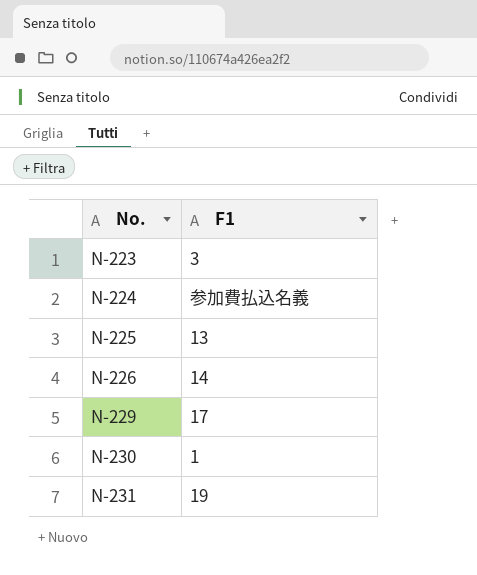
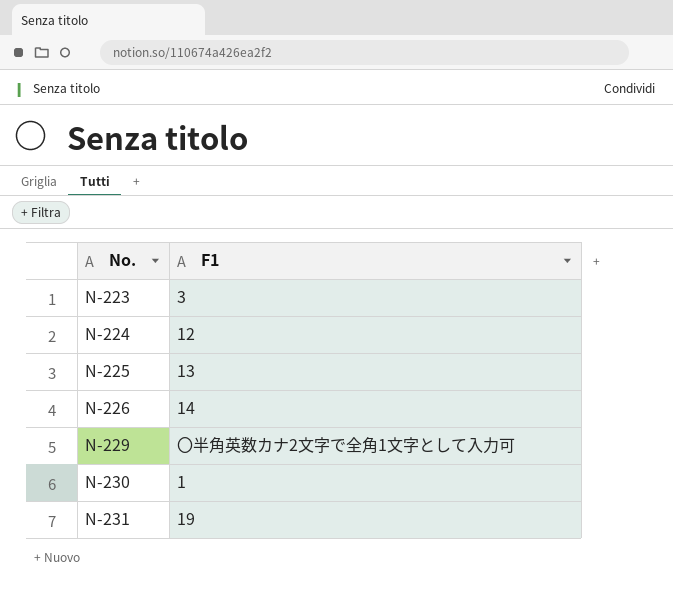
N-224 | F1: 参加費払込名義 -> 12
N-229 | F1: 17 -> 〇半角英数カナ2文字で全角1文字として入力可

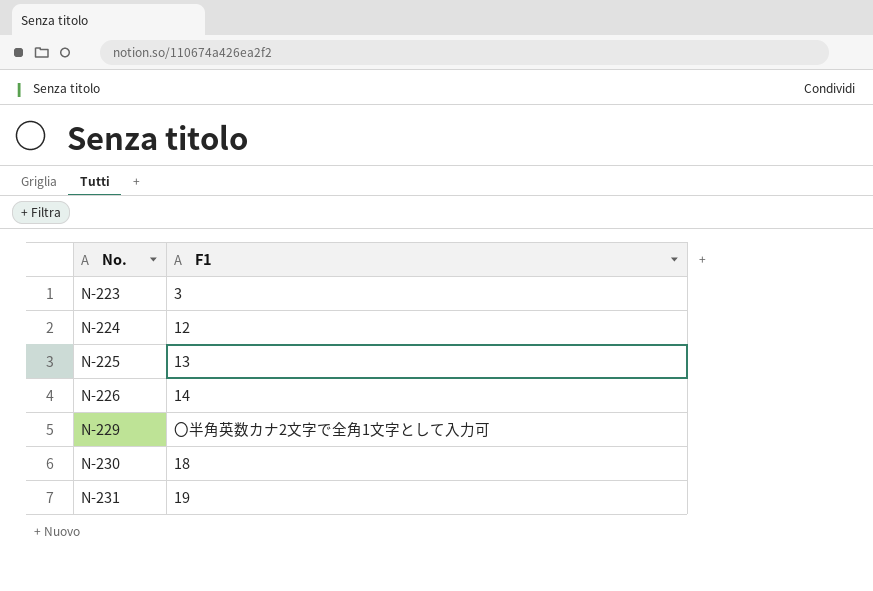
N-230 | F1: 1 -> 18

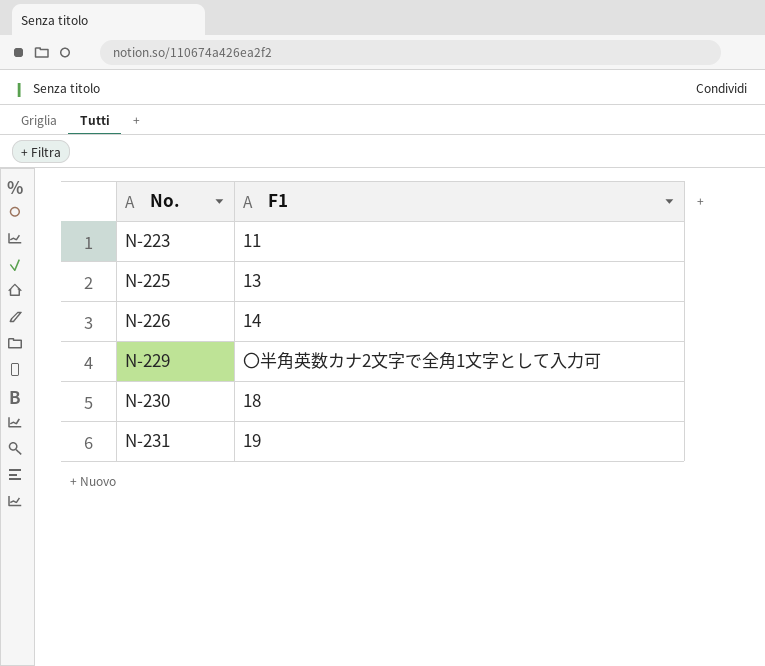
row N-224: 12 -> none
N-223 | F1: 3 -> 11

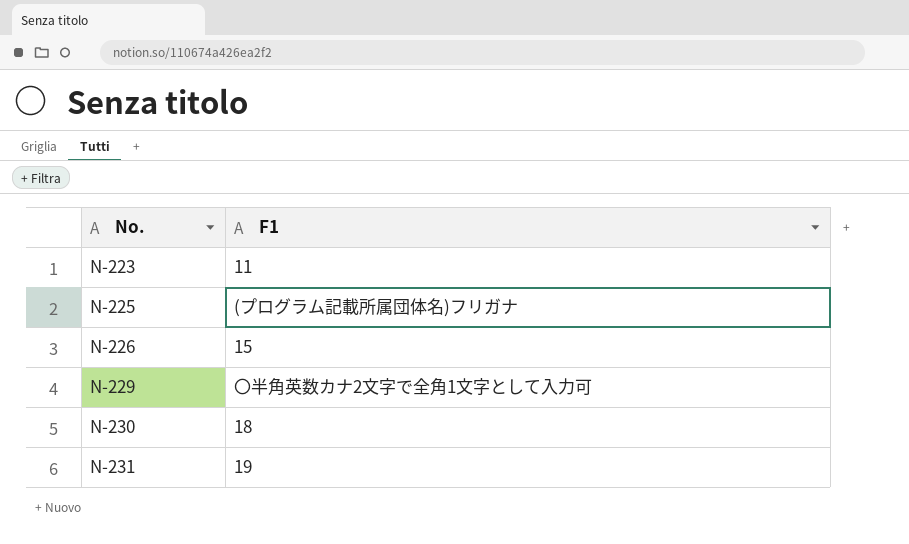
N-225 | F1: 13 -> (プログラム記載所属団体名)フリガナ
N-226 | F1: 14 -> 15

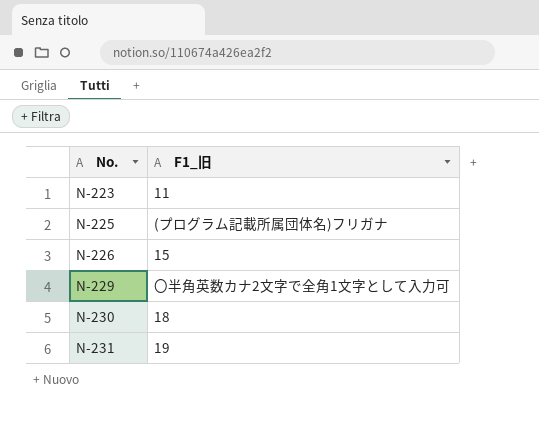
column name: F1 -> F1_旧

